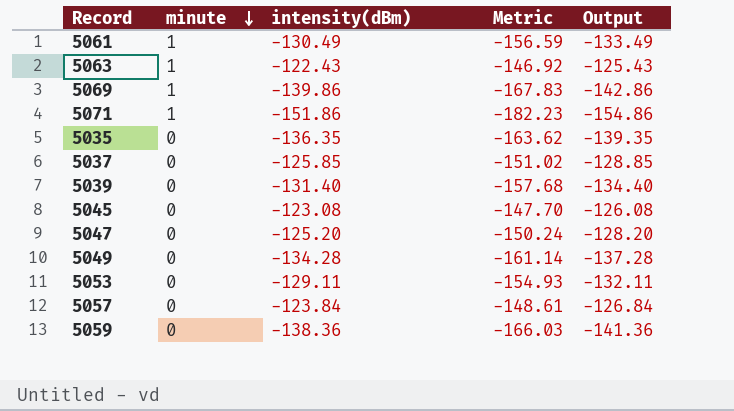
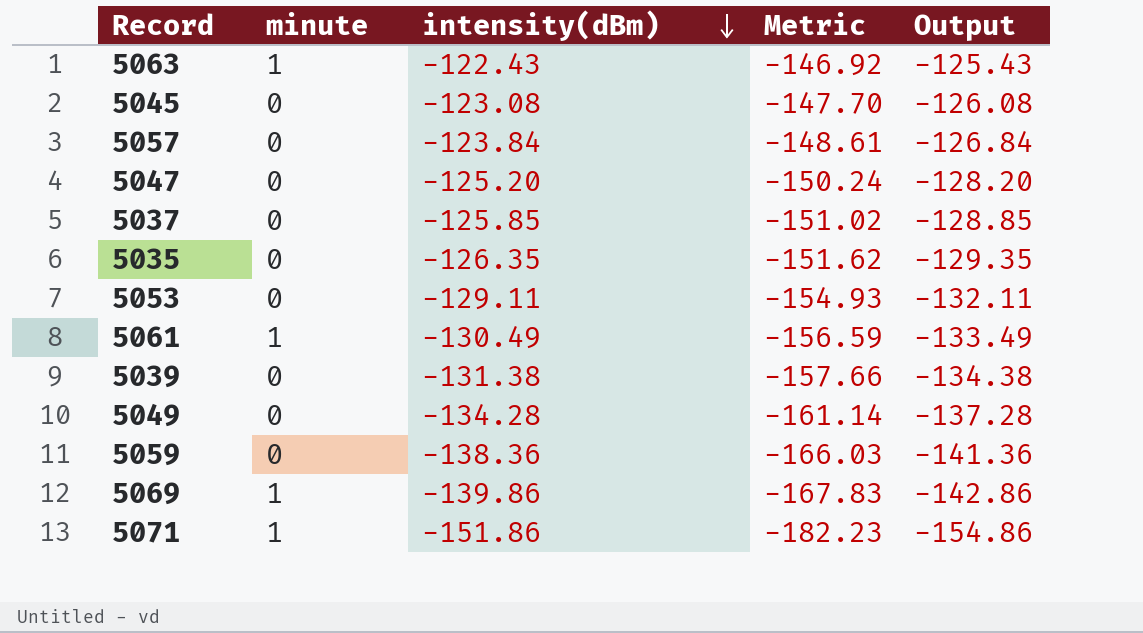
row order: minute descending -> intensity(dBm) descending
5035 | intensity(dBm): -136.35 -> -126.35
5035 | Metric: -163.62 -> -151.62
5035 | Output: -139.35 -> -129.35
5039 | intensity(dBm): -131.40 -> -131.38
5039 | Metric: -157.68 -> -157.66
5039 | Output: -134.40 -> -134.38

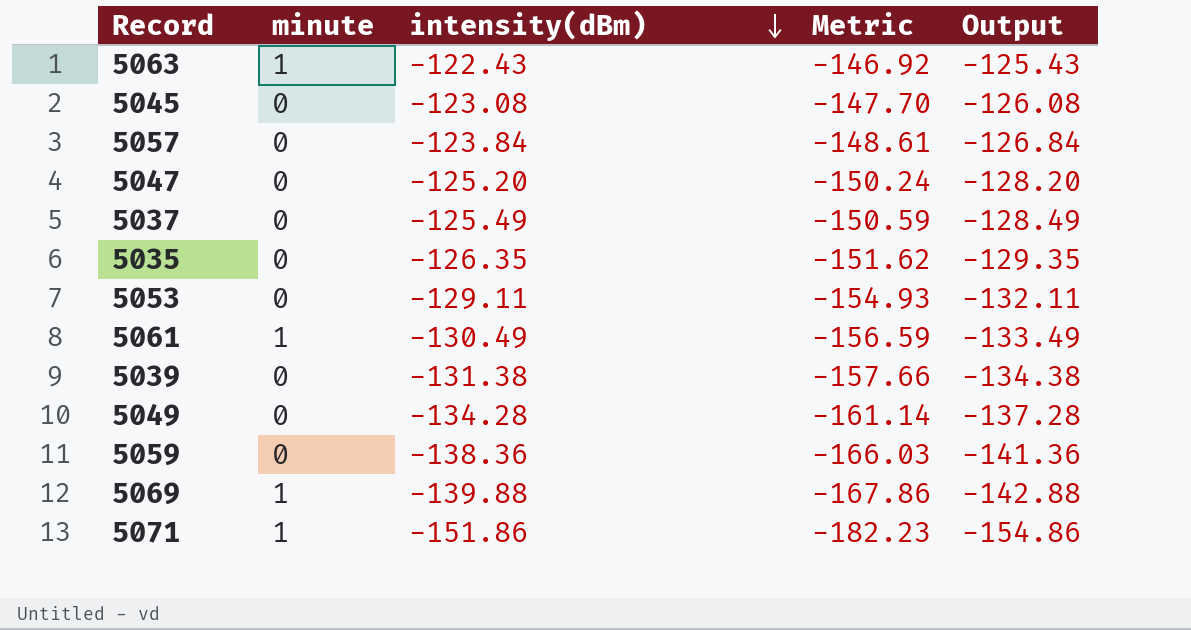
5037 | intensity(dBm): -125.85 -> -125.49
5037 | Metric: -151.02 -> -150.59
5037 | Output: -128.85 -> -128.49
5069 | intensity(dBm): -139.86 -> -139.88
5069 | Metric: -167.83 -> -167.86
5069 | Output: -142.86 -> -142.88

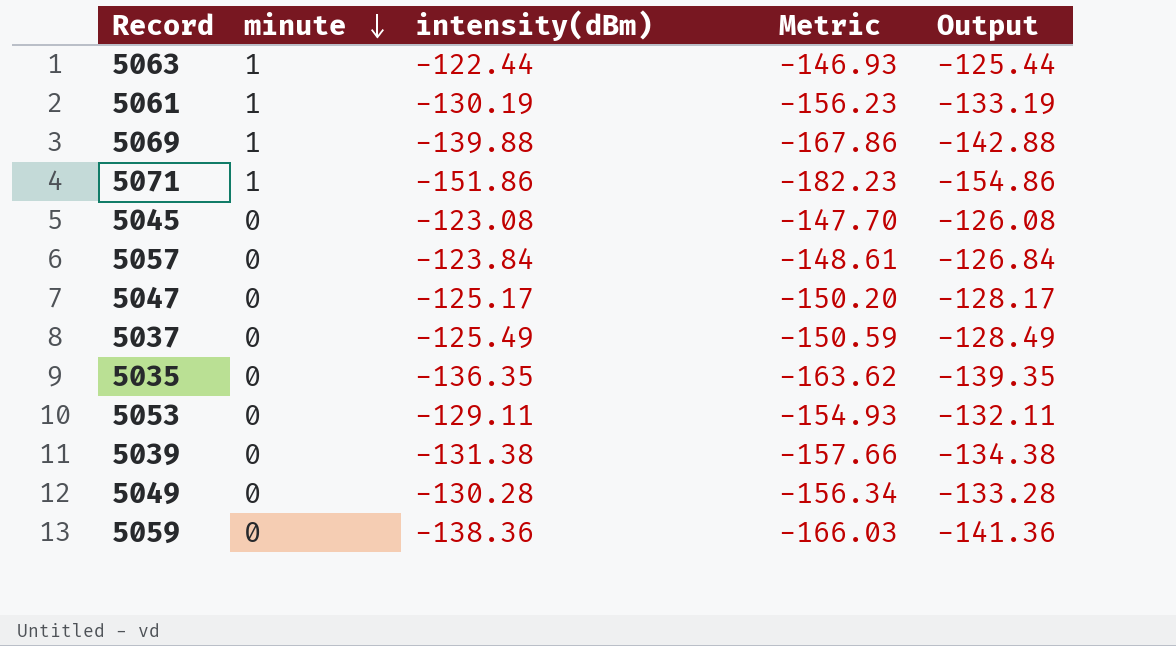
row order: intensity(dBm) descending -> minute descending
5063 | intensity(dBm): -122.43 -> -122.44
5063 | Metric: -146.92 -> -146.93
5063 | Output: -125.43 -> -125.44
5061 | intensity(dBm): -130.49 -> -130.19
5061 | Metric: -156.59 -> -156.23
5061 | Output: -133.49 -> -133.19
5047 | intensity(dBm): -125.20 -> -125.17
5047 | Metric: -150.24 -> -150.20
5047 | Output: -128.20 -> -128.17
5035 | intensity(dBm): -126.35 -> -136.35
5035 | Metric: -151.62 -> -163.62
5035 | Output: -129.35 -> -139.35
5049 | intensity(dBm): -134.28 -> -130.28
5049 | Metric: -161.14 -> -156.34
5049 | Output: -137.28 -> -133.28

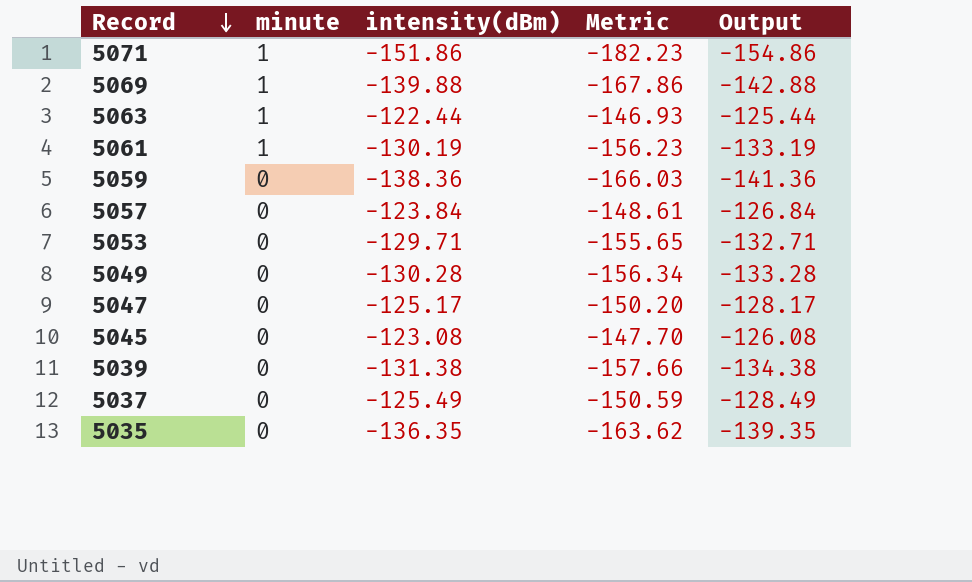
row order: minute descending -> Record descending
5053 | intensity(dBm): -129.11 -> -129.71
5053 | Metric: -154.93 -> -155.65
5053 | Output: -132.11 -> -132.71

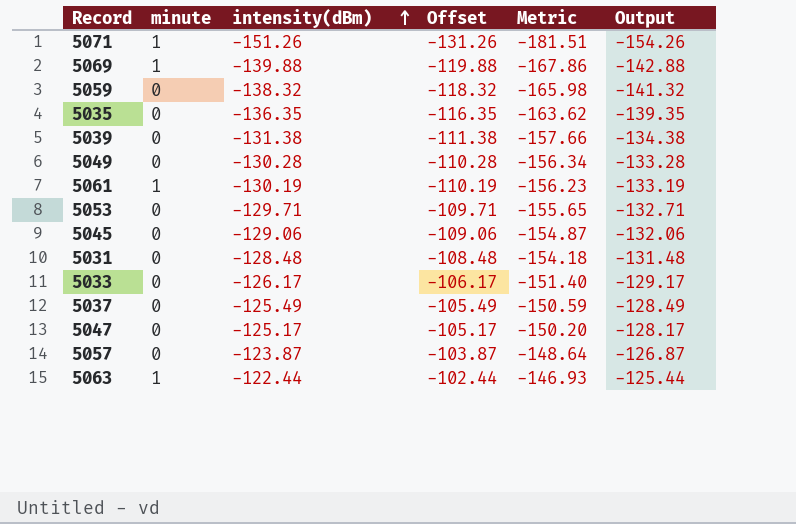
row order: Record descending -> intensity(dBm) ascending
column Offset | formula: none -> [intensity(dBm)] + 20
5071 | intensity(dBm): -151.86 -> -151.26
5071 | Metric: -182.23 -> -181.51
5071 | Output: -154.86 -> -154.26
5059 | intensity(dBm): -138.36 -> -138.32
5059 | Metric: -166.03 -> -165.98
5059 | Output: -141.36 -> -141.32
5045 | intensity(dBm): -123.08 -> -129.06
5045 | Metric: -147.70 -> -154.87
5045 | Output: -126.08 -> -132.06
row 5031: none -> 0 | -128.48 | -108.48 | -154.18 | -131.48
row 5033: none -> 0 | -126.17 | -106.17 | -151.40 | -129.17
5057 | intensity(dBm): -123.84 -> -123.87
5057 | Metric: -148.61 -> -148.64
5057 | Output: -126.84 -> -126.87

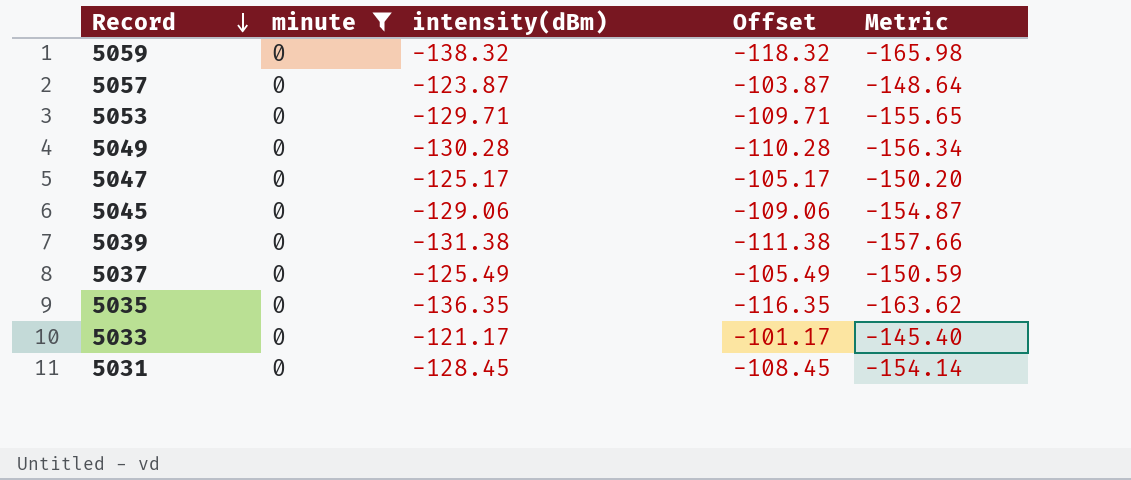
filter: none -> minute = 0
row order: intensity(dBm) ascending -> Record descending
column Output | formula: [intensity(dBm)] - 3 -> none
5033 | intensity(dBm): -126.17 -> -121.17
5033 | Offset: -106.17 -> -101.17
5033 | Metric: -151.40 -> -145.40
5031 | intensity(dBm): -128.48 -> -128.45
5031 | Offset: -108.48 -> -108.45
5031 | Metric: -154.18 -> -154.14

